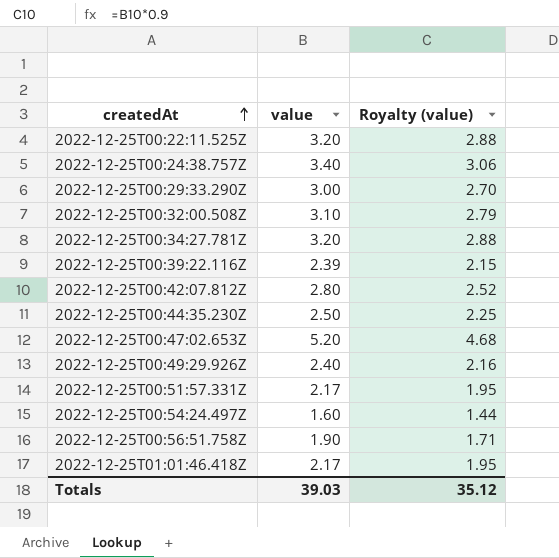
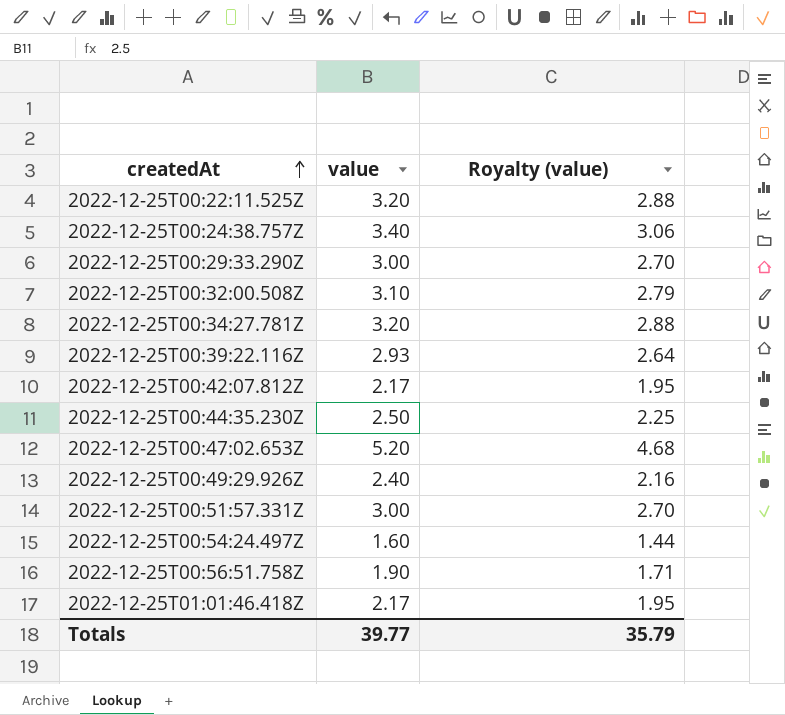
2022-12-25T00:39:22.116Z | value: 2.39 -> 2.93
2022-12-25T00:39:22.116Z | Royalty (value): 2.15 -> 2.64
2022-12-25T00:42:07.812Z | value: 2.80 -> 2.17
2022-12-25T00:42:07.812Z | Royalty (value): 2.52 -> 1.95
2022-12-25T00:51:57.331Z | value: 2.17 -> 3.00
2022-12-25T00:51:57.331Z | Royalty (value): 1.95 -> 2.70
Totals | value: 39.03 -> 39.77
Totals | Royalty (value): 35.12 -> 35.79

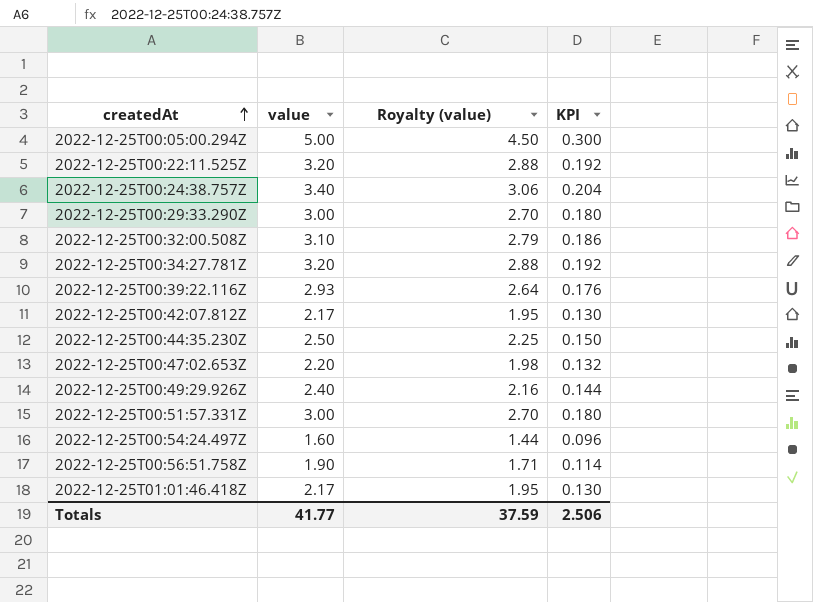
column KPI | formula: none -> [value] * 0.06
row 2022-12-25T00:05:00.294Z: none -> 5.00 | 4.50 | 0.300
2022-12-25T00:47:02.653Z | value: 5.20 -> 2.20
2022-12-25T00:47:02.653Z | Royalty (value): 4.68 -> 1.98
Totals | value: 39.77 -> 41.77
Totals | Royalty (value): 35.79 -> 37.59

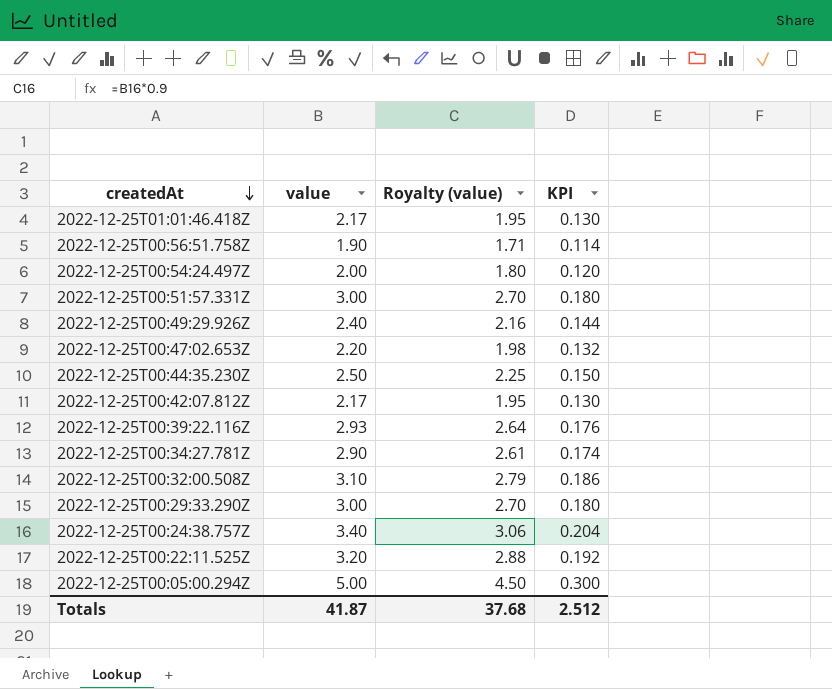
row order: createdAt ascending -> createdAt descending
2022-12-25T00:54:24.497Z | value: 1.60 -> 2.00
2022-12-25T00:54:24.497Z | Royalty (value): 1.44 -> 1.80
2022-12-25T00:54:24.497Z | KPI: 0.096 -> 0.120
2022-12-25T00:34:27.781Z | value: 3.20 -> 2.90
2022-12-25T00:34:27.781Z | Royalty (value): 2.88 -> 2.61
2022-12-25T00:34:27.781Z | KPI: 0.192 -> 0.174
Totals | value: 41.77 -> 41.87
Totals | Royalty (value): 37.59 -> 37.68
Totals | KPI: 2.506 -> 2.512

